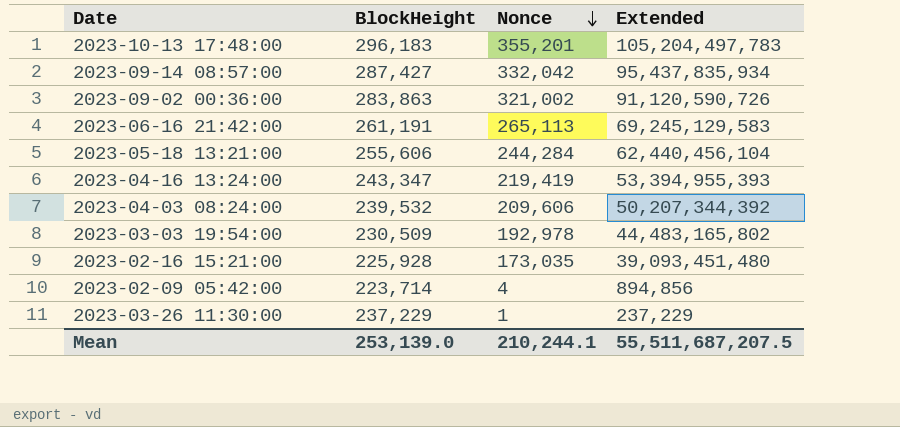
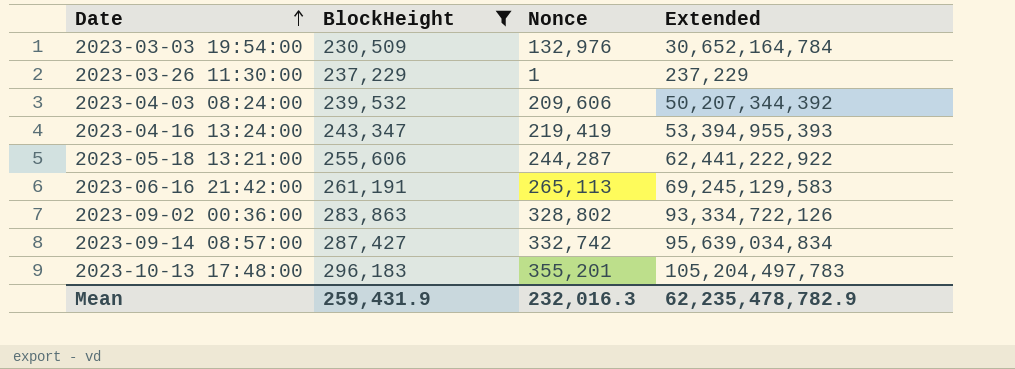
filter: none -> BlockHeight >= 230,509
row order: Nonce descending -> Date ascending
2023-03-03 19:54:00 | Nonce: 192,978 -> 132,976
2023-03-03 19:54:00 | Extended: 44,483,165,802 -> 30,652,164,784
2023-05-18 13:21:00 | Nonce: 244,284 -> 244,287
2023-05-18 13:21:00 | Extended: 62,440,456,104 -> 62,441,222,922
2023-09-02 00:36:00 | Nonce: 321,002 -> 328,802
2023-09-02 00:36:00 | Extended: 91,120,590,726 -> 93,334,722,126
2023-09-14 08:57:00 | Nonce: 332,042 -> 332,742
2023-09-14 08:57:00 | Extended: 95,437,835,934 -> 95,639,034,834
Mean | BlockHeight: 253,139.0 -> 259,431.9
Mean | Nonce: 210,244.1 -> 232,016.3
Mean | Extended: 55,511,687,207.5 -> 62,235,478,782.9

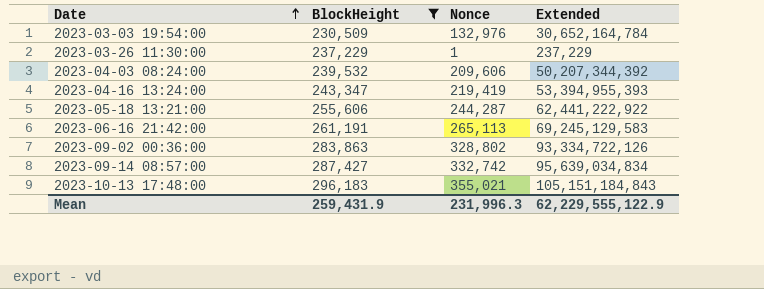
2023-10-13 17:48:00 | Nonce: 355,201 -> 355,021
2023-10-13 17:48:00 | Extended: 105,204,497,783 -> 105,151,184,843
Mean | Nonce: 232,016.3 -> 231,996.3
Mean | Extended: 62,235,478,782.9 -> 62,229,555,122.9

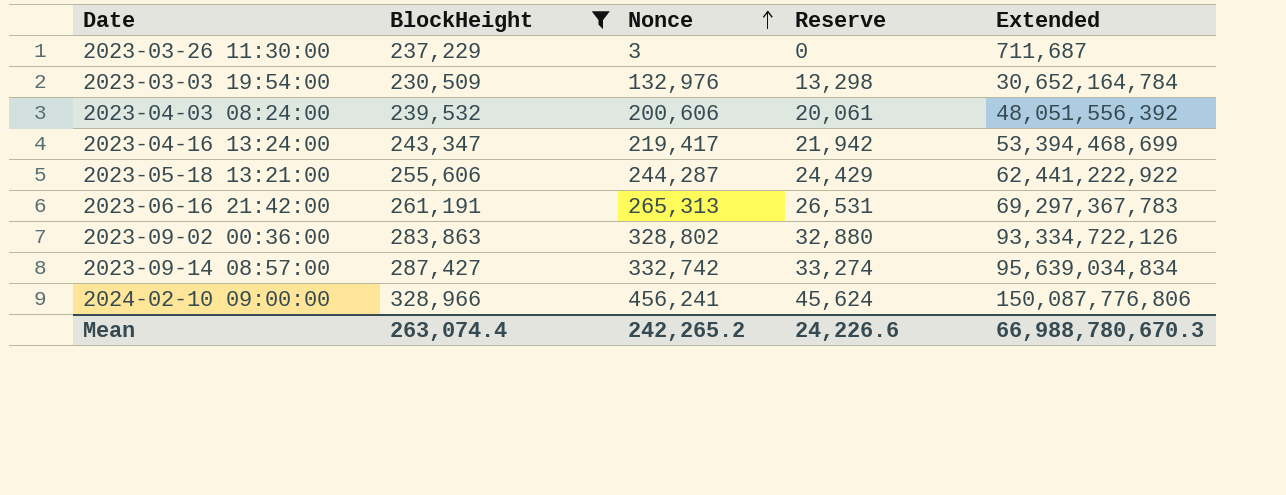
row order: Date ascending -> Nonce ascending
column Reserve | formula: none -> [Nonce] * 0.1
row 2023-10-13 17:48:00: 296,183 | 355,021 | 105,151,184,843 -> none
2023-03-26 11:30:00 | Nonce: 1 -> 3
2023-03-26 11:30:00 | Extended: 237,229 -> 711,687
2023-04-03 08:24:00 | Nonce: 209,606 -> 200,606
2023-04-03 08:24:00 | Extended: 50,207,344,392 -> 48,051,556,392
2023-04-16 13:24:00 | Nonce: 219,419 -> 219,417
2023-04-16 13:24:00 | Extended: 53,394,955,393 -> 53,394,468,699
2023-06-16 21:42:00 | Nonce: 265,113 -> 265,313
2023-06-16 21:42:00 | Extended: 69,245,129,583 -> 69,297,367,783
row 2024-02-10 09:00:00: none -> 328,966 | 456,241 | 45,624 | 150,087,776,806
Mean | BlockHeight: 259,431.9 -> 263,074.4
Mean | Nonce: 231,996.3 -> 242,265.2
Mean | Extended: 62,229,555,122.9 -> 66,988,780,670.3

